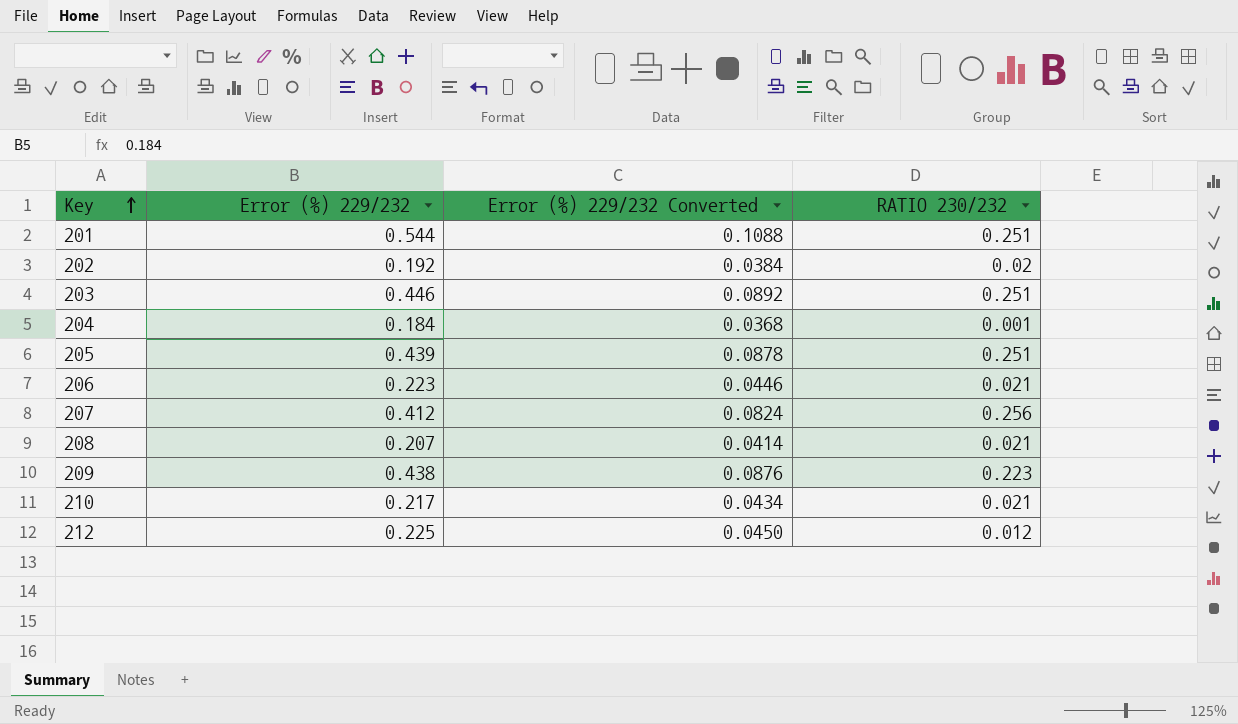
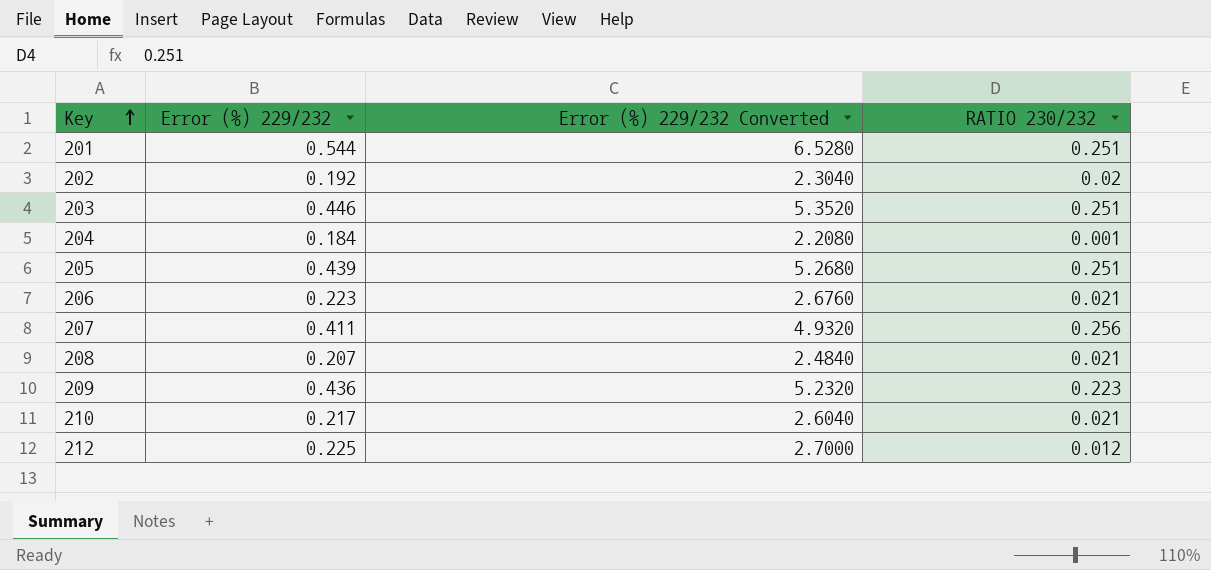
column Error (%) 229/232 Converted | formula: [Error (%) 229/232] * 0.2 -> [Error (%) 229/232] * 12
207 | Error (%) 229/232: 0.412 -> 0.411
209 | Error (%) 229/232: 0.438 -> 0.436

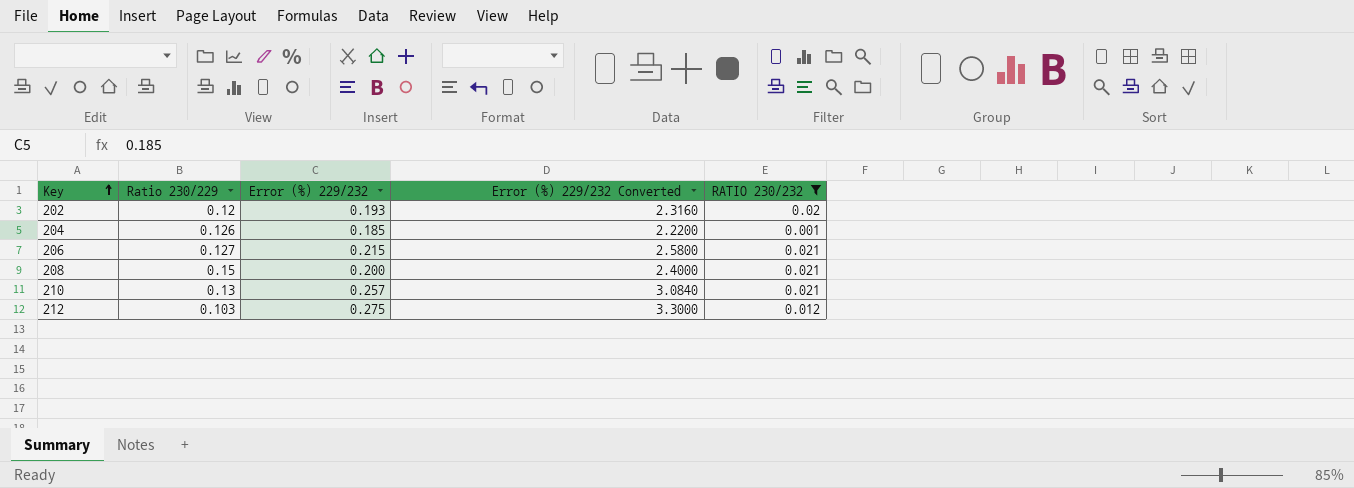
filter: none -> RATIO 230/232 <= 0.021
column Ratio 230/229 | position: none -> 2
202 | Error (%) 229/232: 0.192 -> 0.193
202 | Error (%) 229/232 Converted: 2.3040 -> 2.3160
204 | Error (%) 229/232: 0.184 -> 0.185
204 | Error (%) 229/232 Converted: 2.2080 -> 2.2200
206 | Error (%) 229/232: 0.223 -> 0.215
206 | Error (%) 229/232 Converted: 2.6760 -> 2.5800
208 | Error (%) 229/232: 0.207 -> 0.200
208 | Error (%) 229/232 Converted: 2.4840 -> 2.4000
210 | Error (%) 229/232: 0.217 -> 0.257
210 | Error (%) 229/232 Converted: 2.6040 -> 3.0840
212 | Error (%) 229/232: 0.225 -> 0.275
212 | Error (%) 229/232 Converted: 2.7000 -> 3.3000

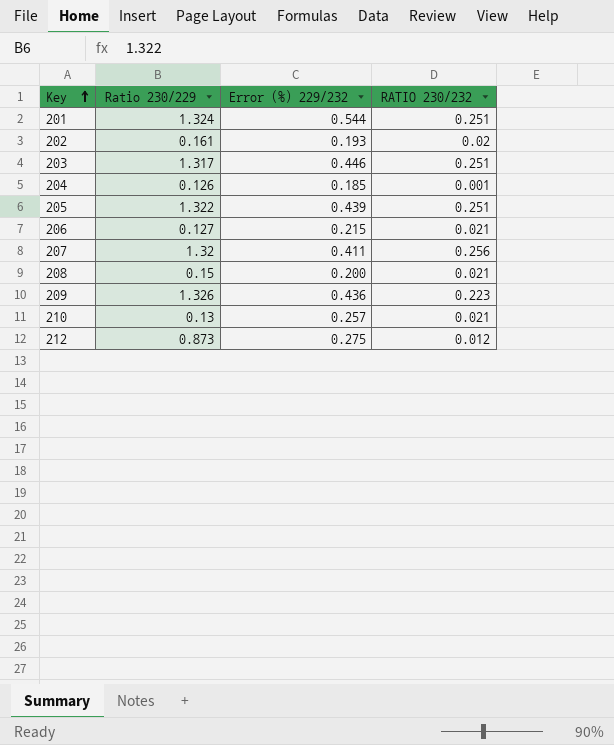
filter: RATIO 230/232 <= 0.021 -> none
column Error (%) 229/232 Converted | formula: [Error (%) 229/232] * 12 -> none
202 | Ratio 230/229: 0.12 -> 0.161
212 | Ratio 230/229: 0.103 -> 0.873

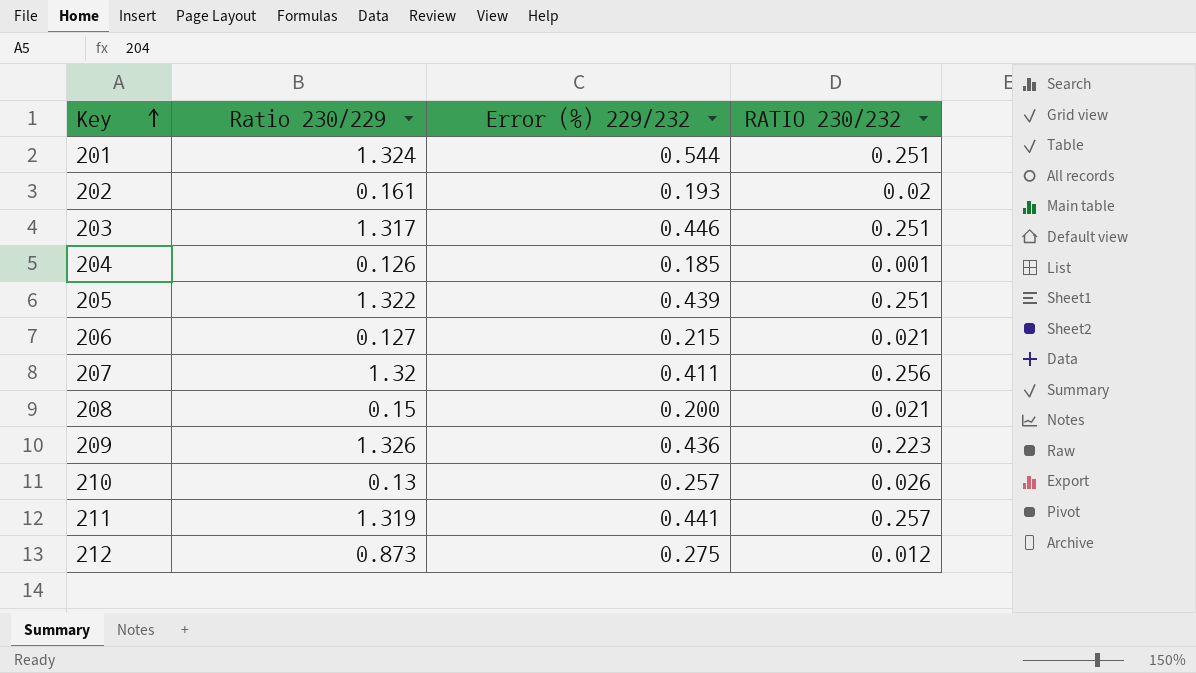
210 | RATIO 230/232: 0.021 -> 0.026
row 211: none -> 1.319 | 0.441 | 0.257

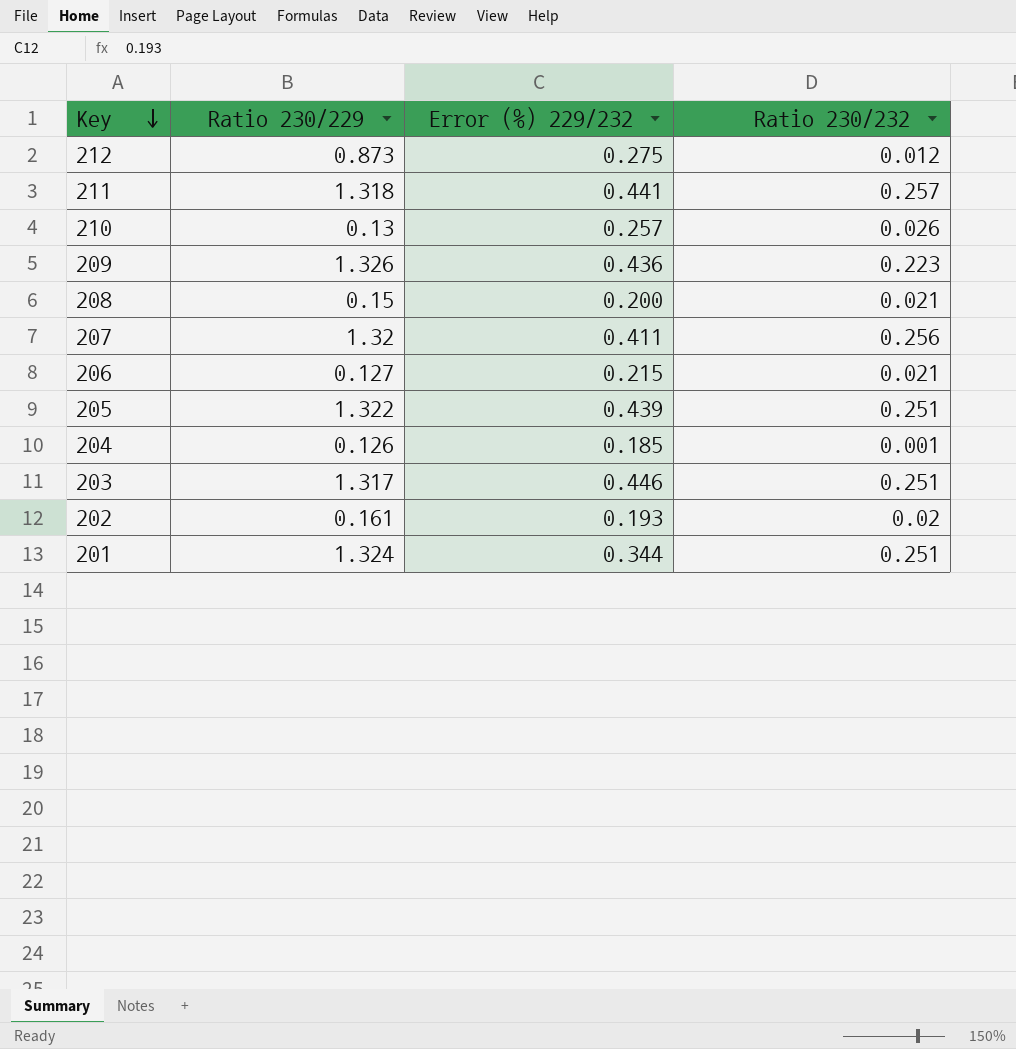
row order: Key ascending -> Key descending
column name: RATIO 230/232 -> Ratio 230/232
211 | Ratio 230/229: 1.319 -> 1.318
201 | Error (%) 229/232: 0.544 -> 0.344

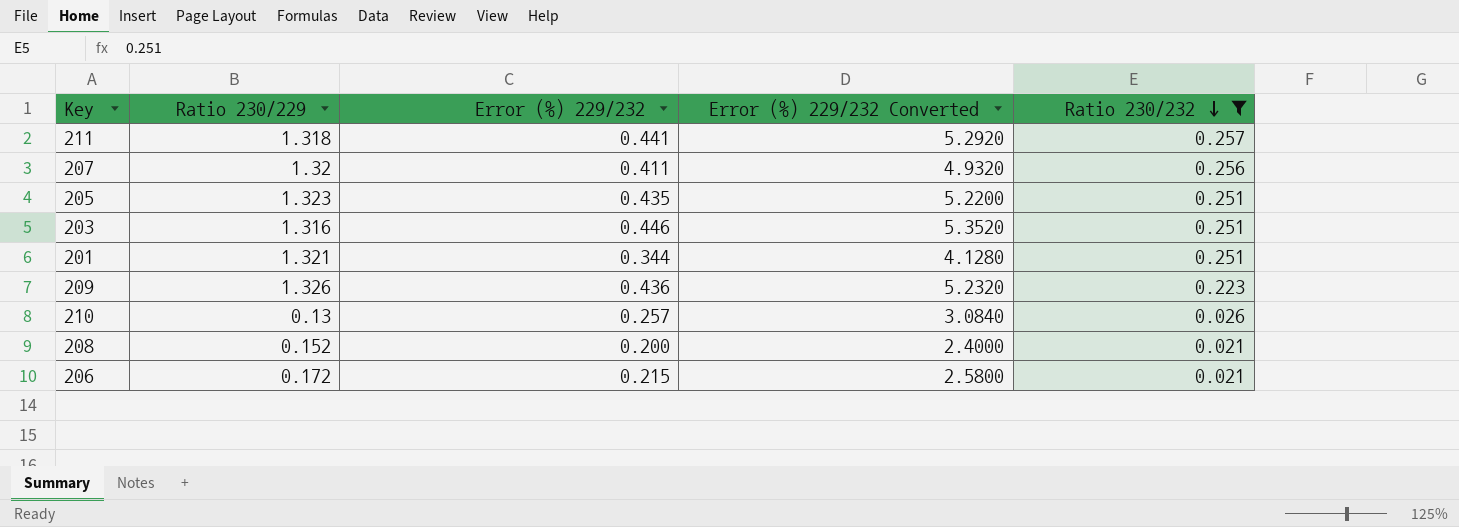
filter: none -> Ratio 230/232 >= 0.021
row order: Key descending -> Ratio 230/232 descending
column Error (%) 229/232 Converted | formula: none -> [Error (%) 229/232] * 12
205 | Ratio 230/229: 1.322 -> 1.323
205 | Error (%) 229/232: 0.439 -> 0.435
203 | Ratio 230/229: 1.317 -> 1.316
201 | Ratio 230/229: 1.324 -> 1.321
208 | Ratio 230/229: 0.15 -> 0.152
206 | Ratio 230/229: 0.127 -> 0.172

